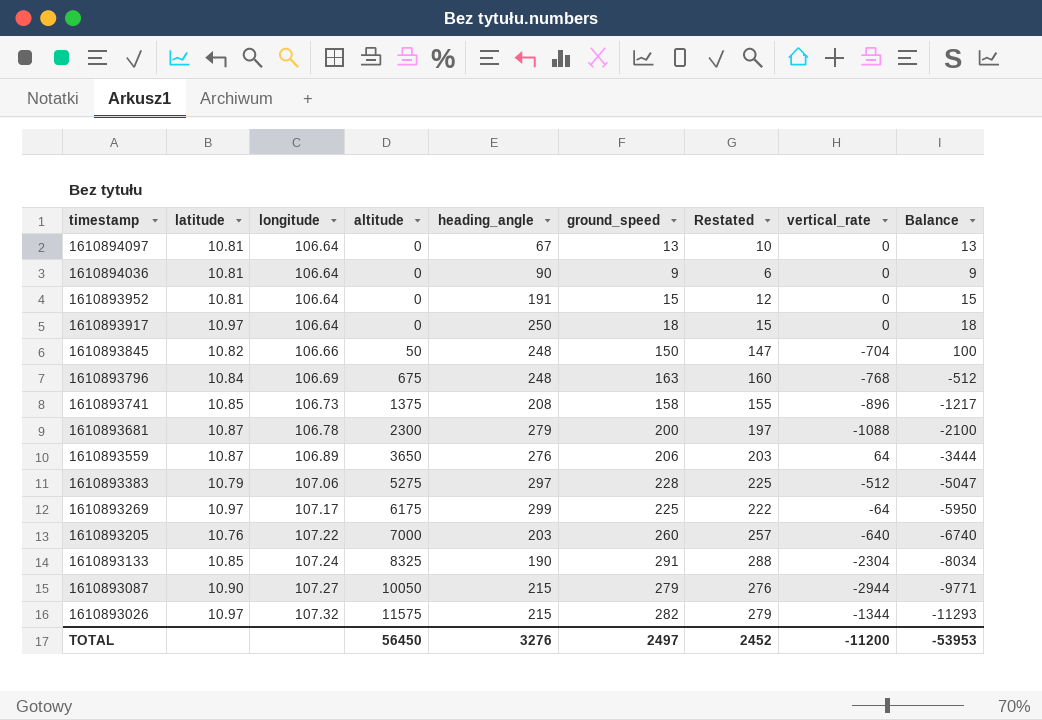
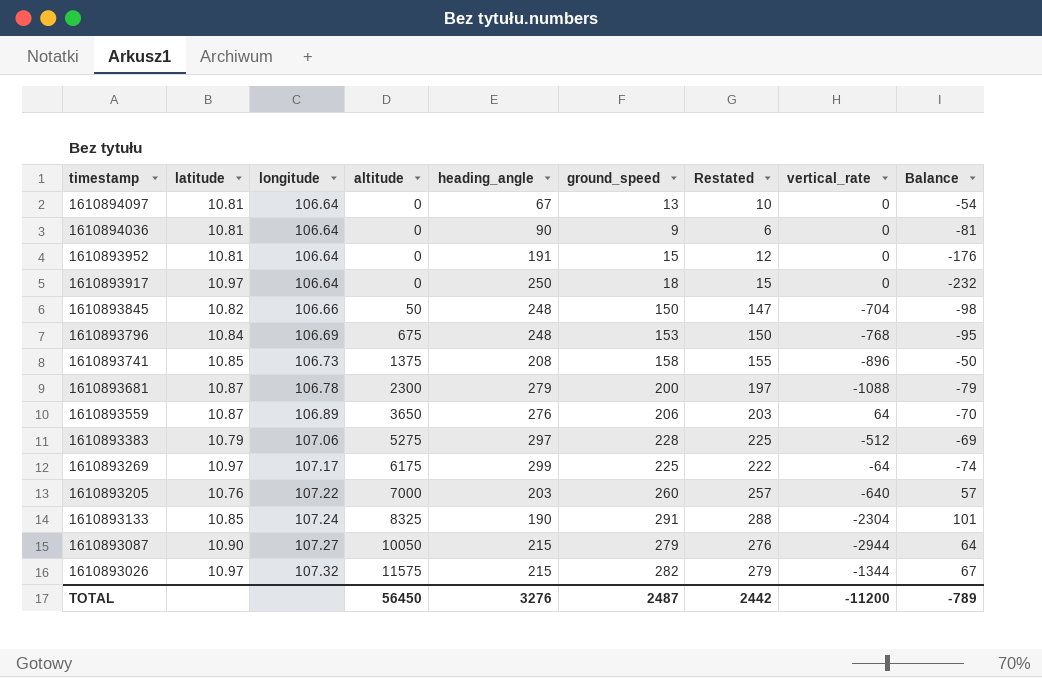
column Balance | formula: [ground_speed] - [altitude] -> [ground_speed] - [heading_angle]
1610893796 | ground_speed: 163 -> 153
1610893796 | Restated: 160 -> 150
TOTAL | ground_speed: 2497 -> 2487
TOTAL | Restated: 2452 -> 2442
TOTAL | Balance: -53953 -> -789

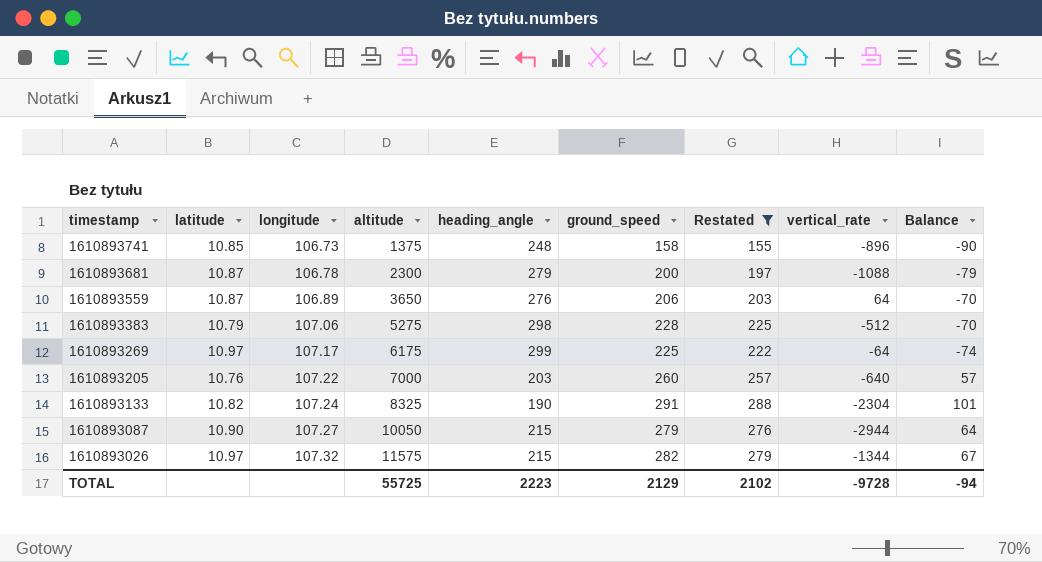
filter: none -> Restated >= 155
1610893741 | heading_angle: 208 -> 248
1610893741 | Balance: -50 -> -90
1610893383 | heading_angle: 297 -> 298
1610893383 | Balance: -69 -> -70
1610893133 | latitude: 10.85 -> 10.82
TOTAL | altitude: 56450 -> 55725
TOTAL | heading_angle: 3276 -> 2223
TOTAL | ground_speed: 2487 -> 2129
TOTAL | Restated: 2442 -> 2102
TOTAL | vertical_rate: -11200 -> -9728
TOTAL | Balance: -789 -> -94

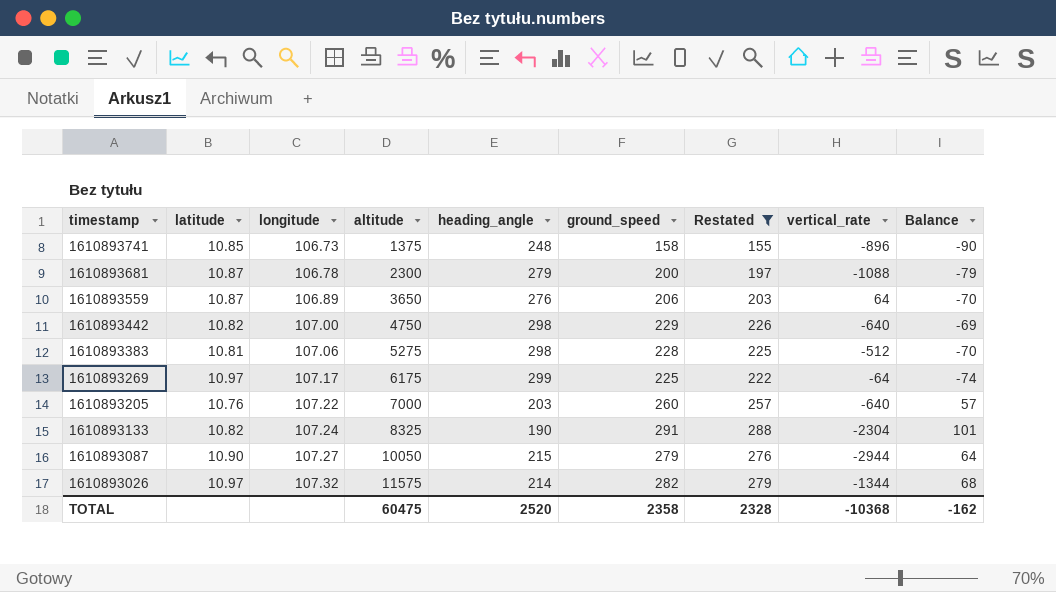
row 1610893442: none -> 10.82 | 107.00 | 4750 | 298 | 229 | 226 | -640 | -69
1610893383 | latitude: 10.79 -> 10.81
1610893026 | heading_angle: 215 -> 214
1610893026 | Balance: 67 -> 68
TOTAL | altitude: 55725 -> 60475
TOTAL | heading_angle: 2223 -> 2520
TOTAL | ground_speed: 2129 -> 2358
TOTAL | Restated: 2102 -> 2328
TOTAL | vertical_rate: -9728 -> -10368
TOTAL | Balance: -94 -> -162

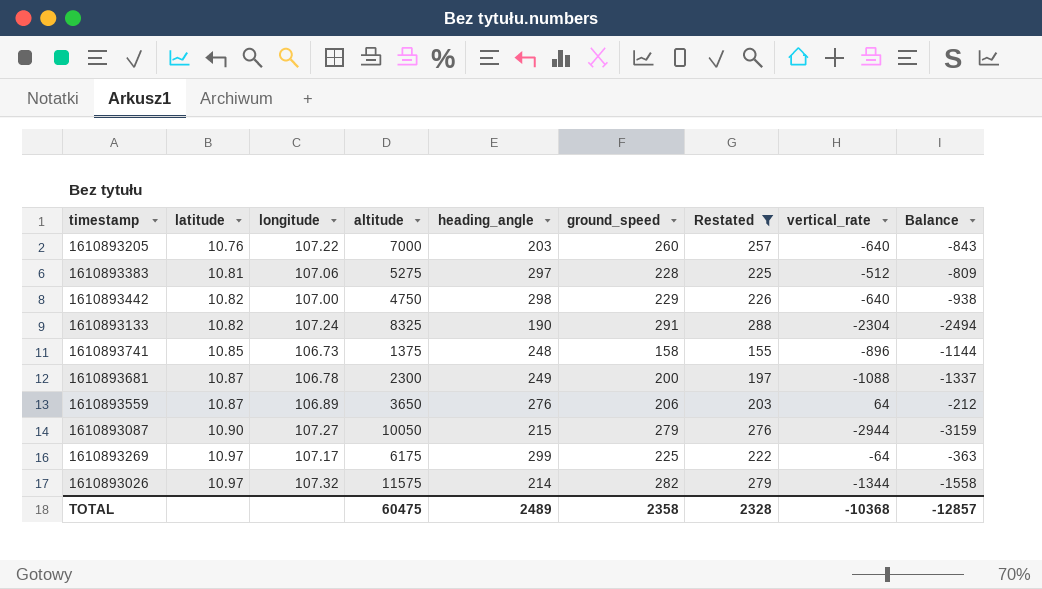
row order: timestamp descending -> latitude ascending
column Balance | formula: [ground_speed] - [heading_angle] -> [vertical_rate] - [heading_angle]
1610893383 | heading_angle: 298 -> 297
1610893681 | heading_angle: 279 -> 249
TOTAL | heading_angle: 2520 -> 2489
TOTAL | Balance: -162 -> -12857

